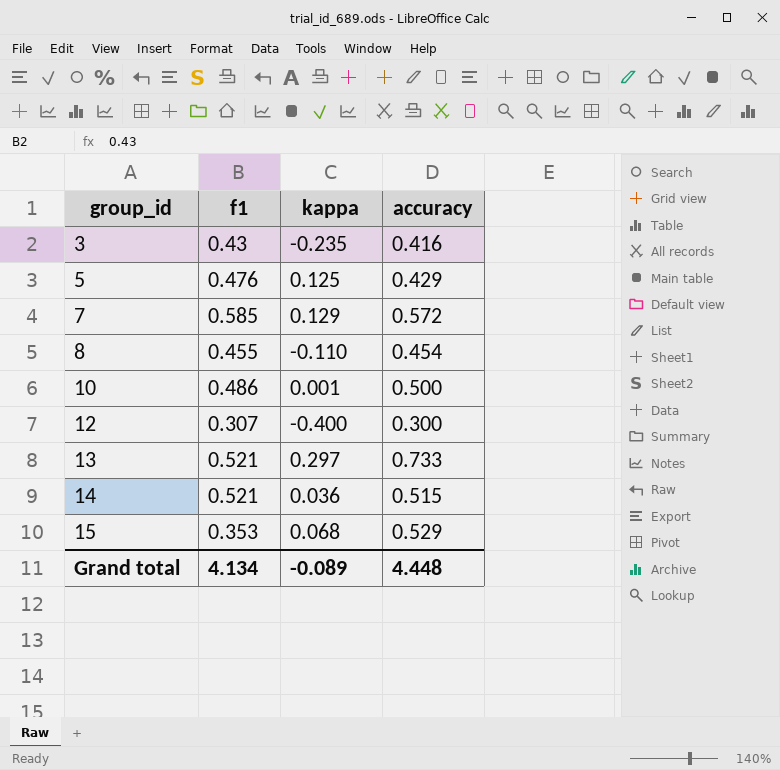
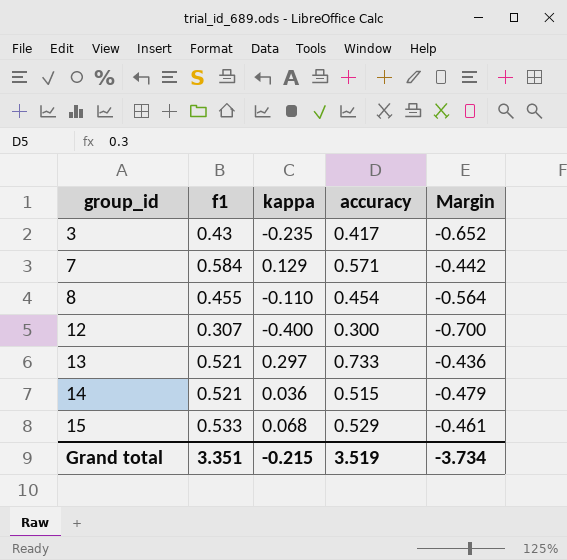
column Margin | formula: none -> [kappa] - [accuracy]
row 5: 0.476 | 0.125 | 0.429 -> none
row 10: 0.486 | 0.001 | 0.500 -> none
3 | accuracy: 0.416 -> 0.417
7 | f1: 0.585 -> 0.584
7 | accuracy: 0.572 -> 0.571
15 | f1: 0.353 -> 0.533
Grand total | f1: 4.134 -> 3.351
Grand total | kappa: -0.089 -> -0.215
Grand total | accuracy: 4.448 -> 3.519

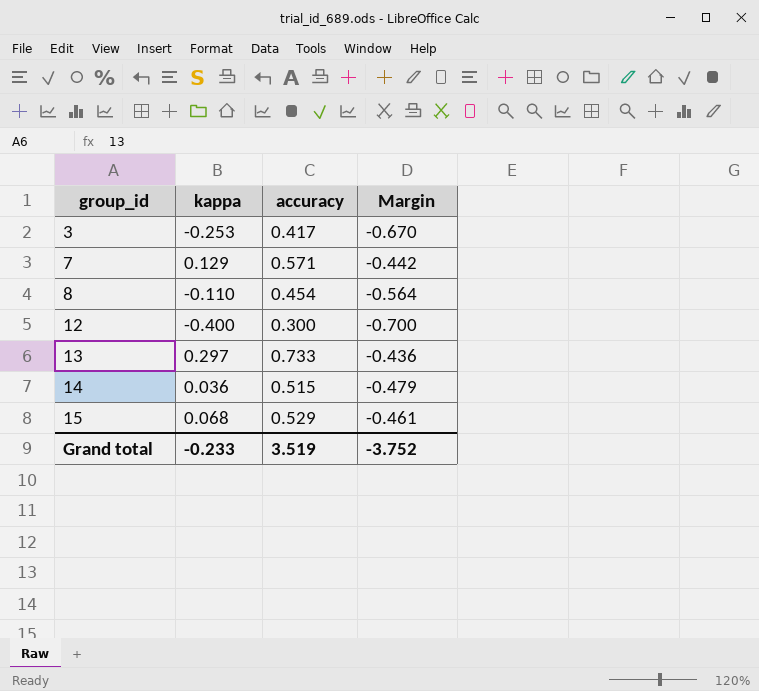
column f1 | position: 2 -> none
3 | kappa: -0.235 -> -0.253
3 | Margin: -0.652 -> -0.670
Grand total | kappa: -0.215 -> -0.233
Grand total | Margin: -3.734 -> -3.752

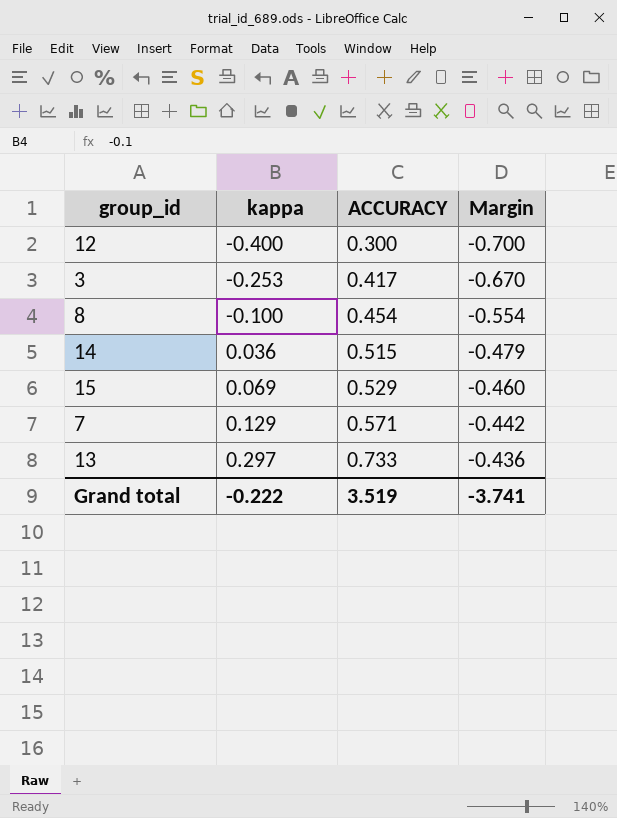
row order: group_id ascending -> kappa ascending
column name: accuracy -> ACCURACY
8 | kappa: -0.110 -> -0.100
8 | Margin: -0.564 -> -0.554
15 | kappa: 0.068 -> 0.069
15 | Margin: -0.461 -> -0.460
Grand total | kappa: -0.233 -> -0.222
Grand total | Margin: -3.752 -> -3.741

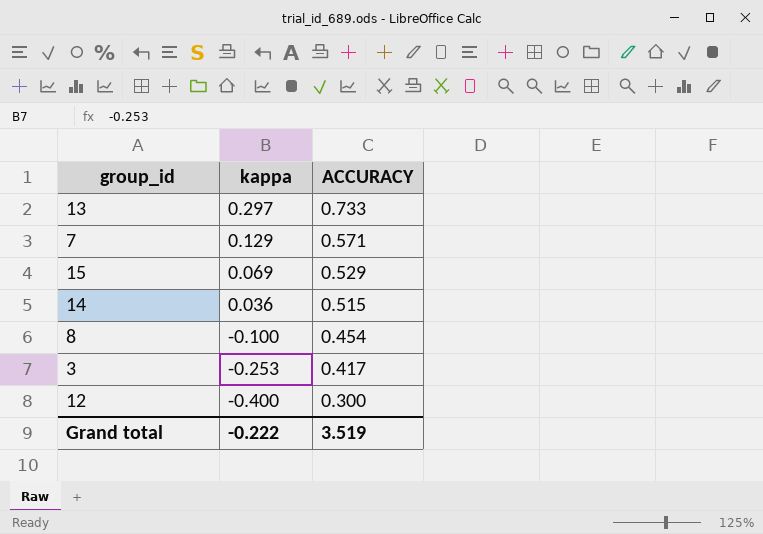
row order: kappa ascending -> kappa descending
column Margin | formula: [kappa] - [ACCURACY] -> none

